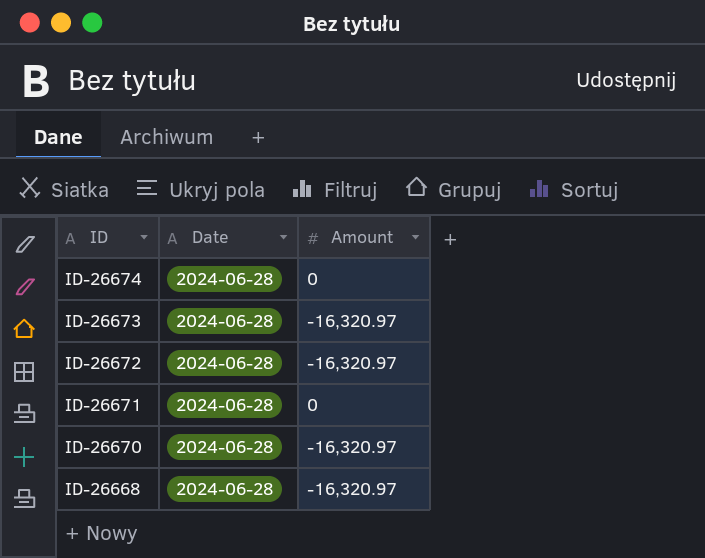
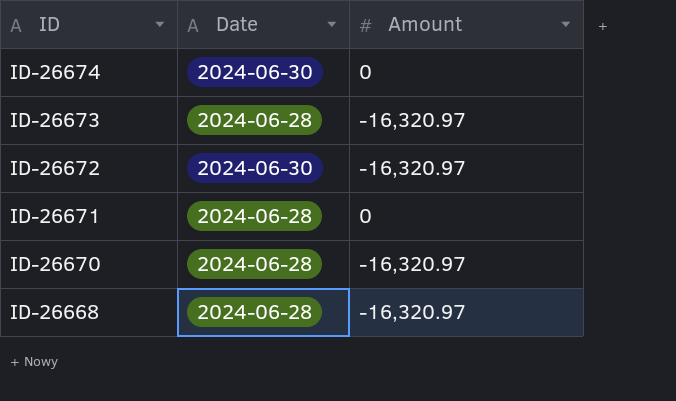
ID-26674 | Date: 2024-06-28 -> 2024-06-30
ID-26672 | Date: 2024-06-28 -> 2024-06-30

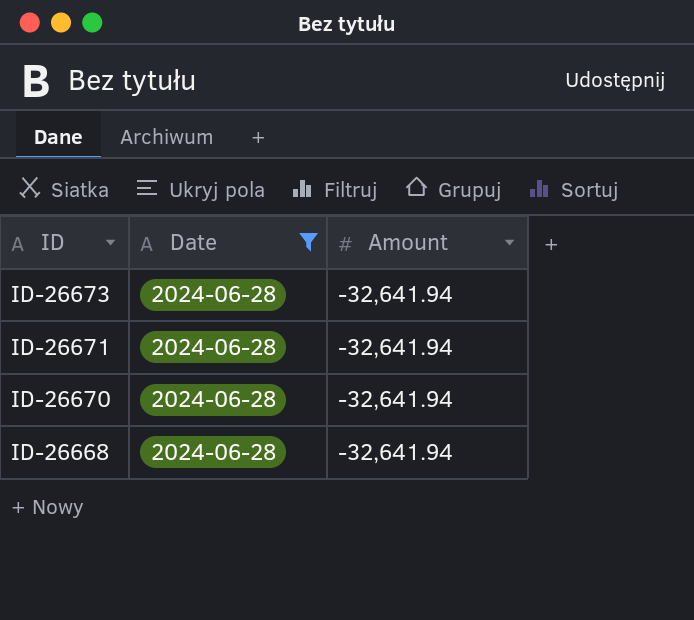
filter: none -> Date = 2024-06-28
ID-26673 | Amount: -16,320.97 -> -32,641.94
ID-26671 | Amount: 0 -> -32,641.94
ID-26670 | Amount: -16,320.97 -> -32,641.94
ID-26668 | Amount: -16,320.97 -> -32,641.94

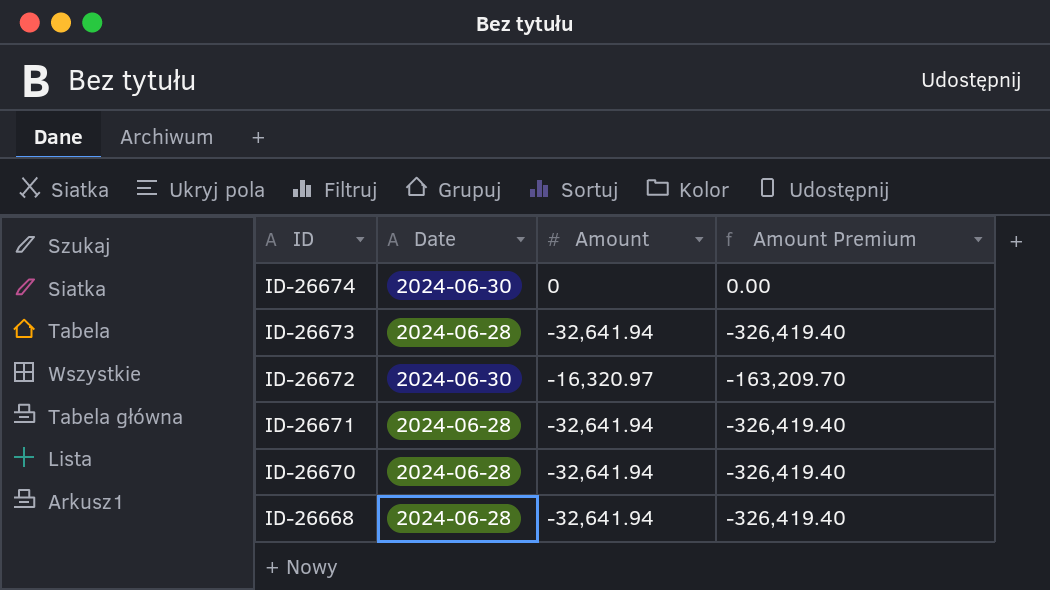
filter: Date = 2024-06-28 -> none
column Amount Premium | formula: none -> [Amount] * 10

